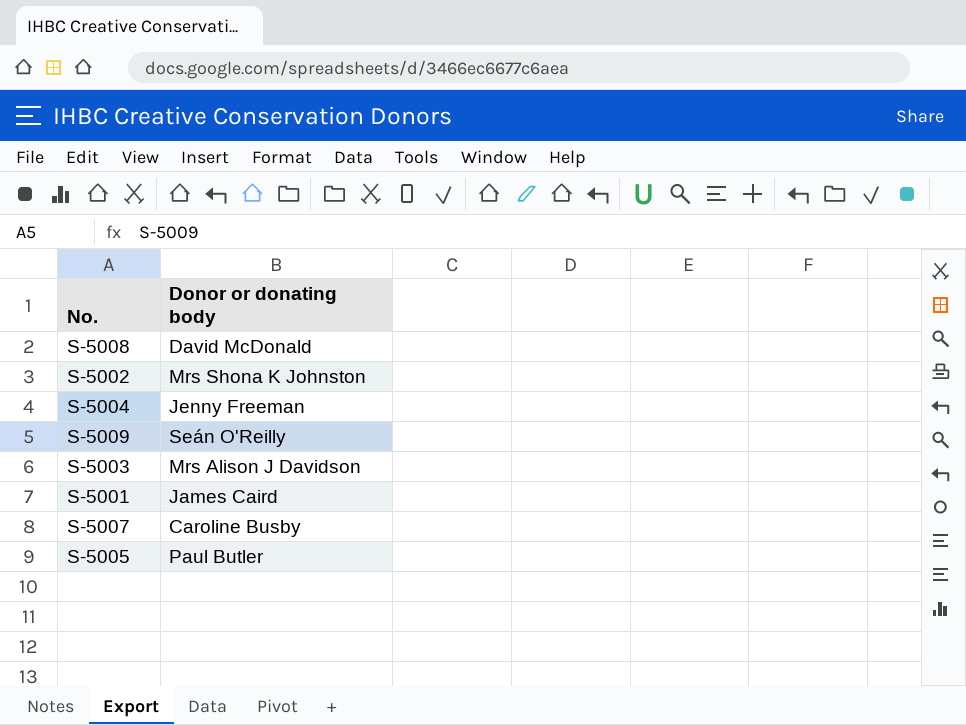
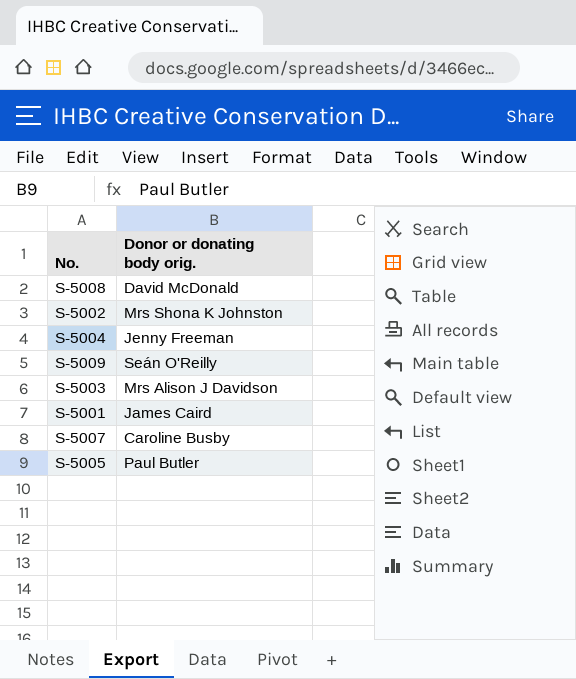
column name: Donor or donating body -> Donor or donating body orig.

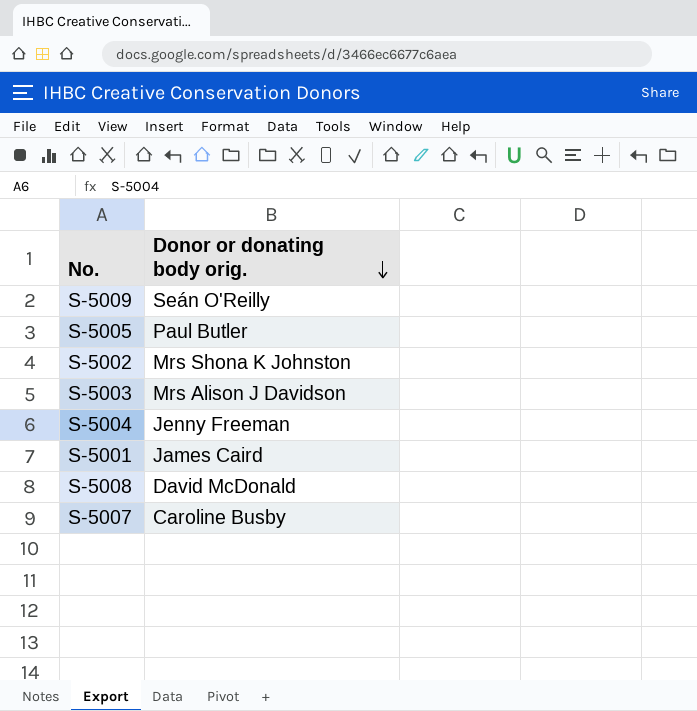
row order: none -> Donor or donating body orig. descending

